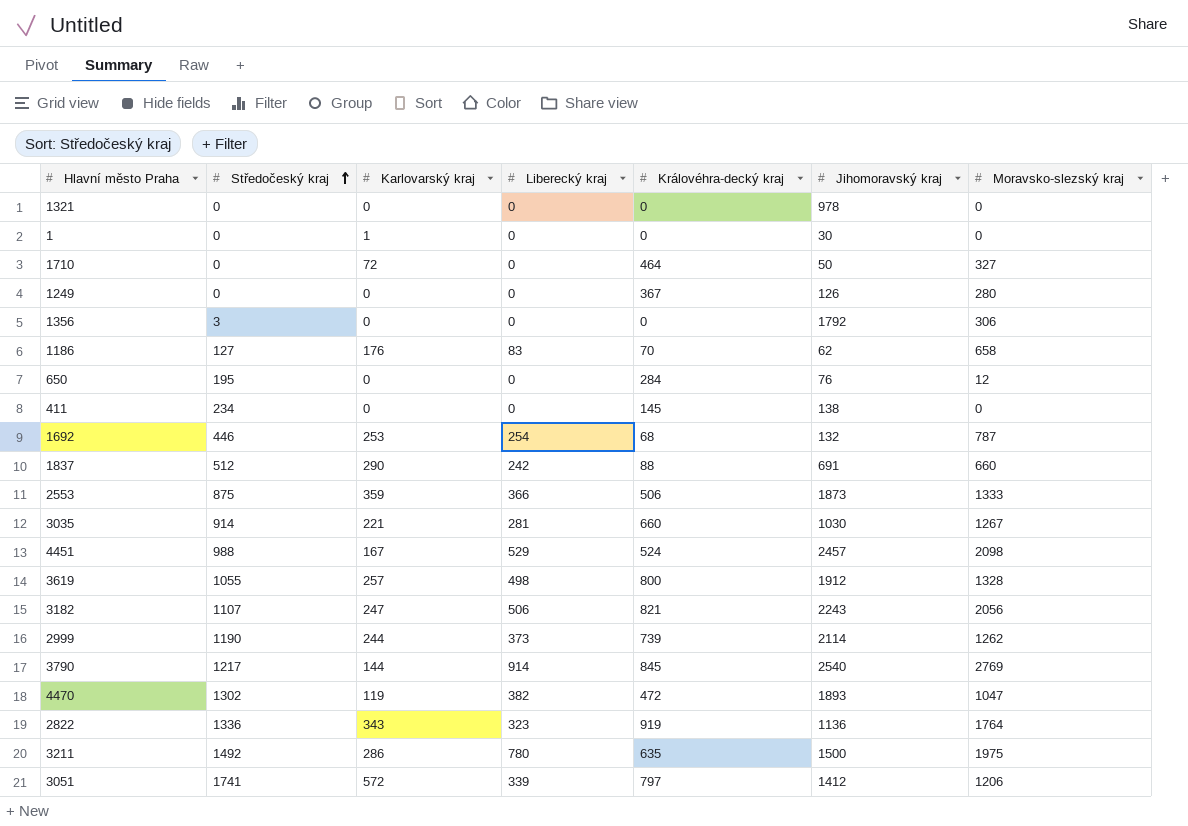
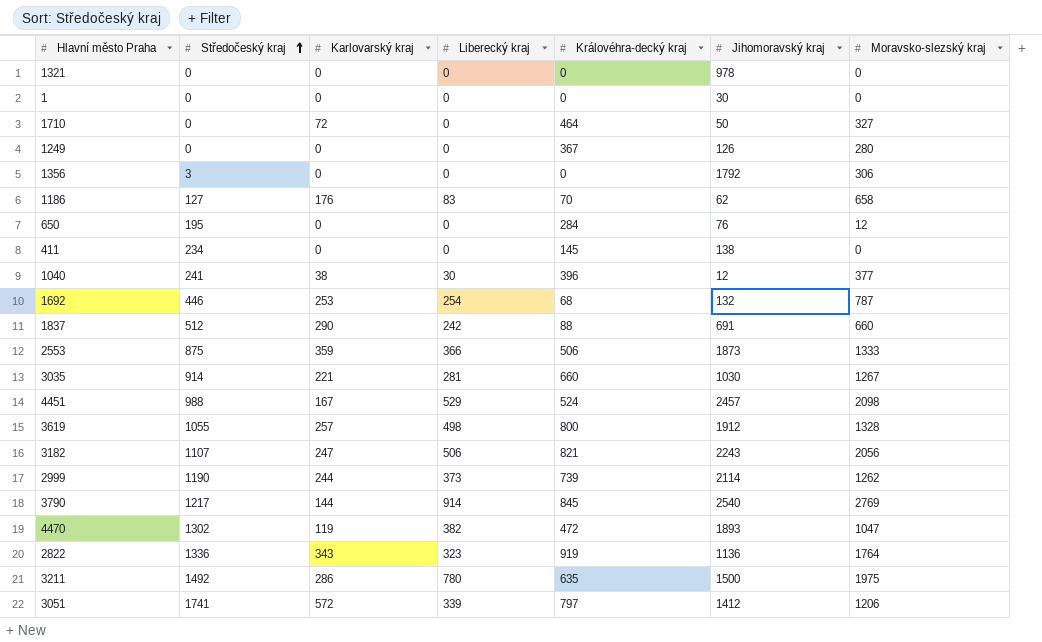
1 | Karlovarský kraj: 1 -> 0
row 1040: none -> 241 | 38 | 30 | 396 | 12 | 377

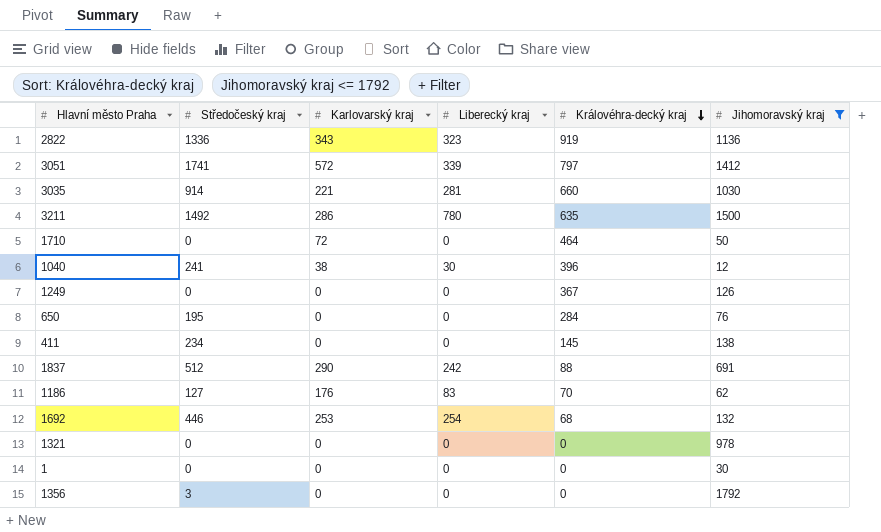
filter: none -> Jihomoravský kraj <= 1792
row order: Středočeský kraj ascending -> Královéhra-decký kraj descending
column Moravsko-slezský kraj | position: 7 -> none

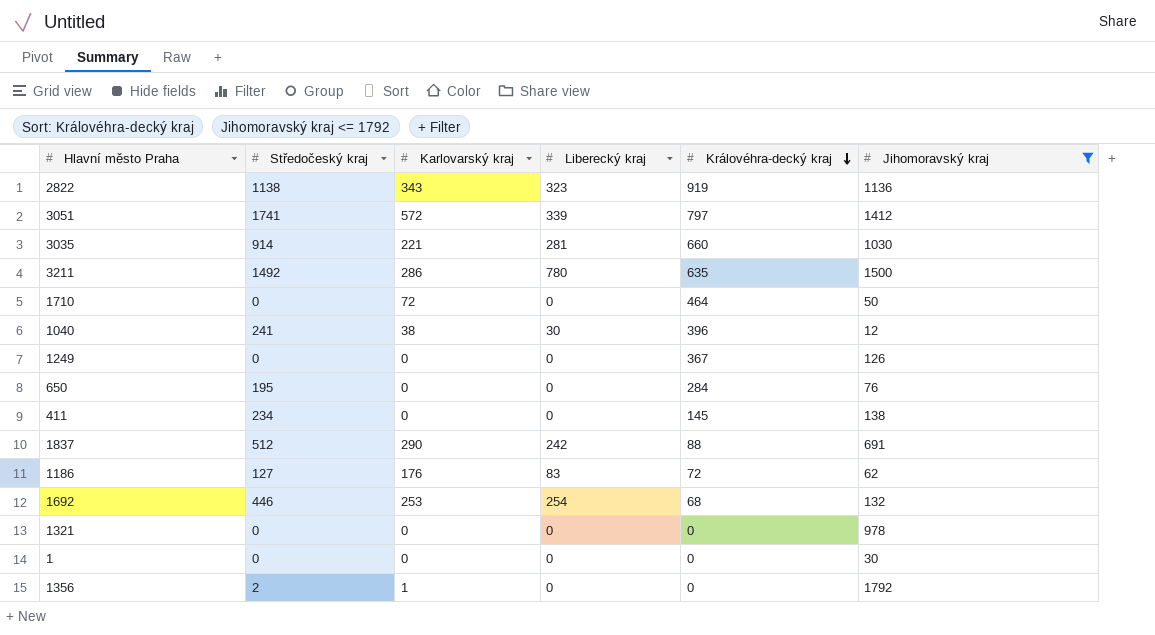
2822 | Středočeský kraj: 1336 -> 1138
1186 | Královéhra-decký kraj: 70 -> 72
1356 | Středočeský kraj: 3 -> 2
1356 | Karlovarský kraj: 0 -> 1

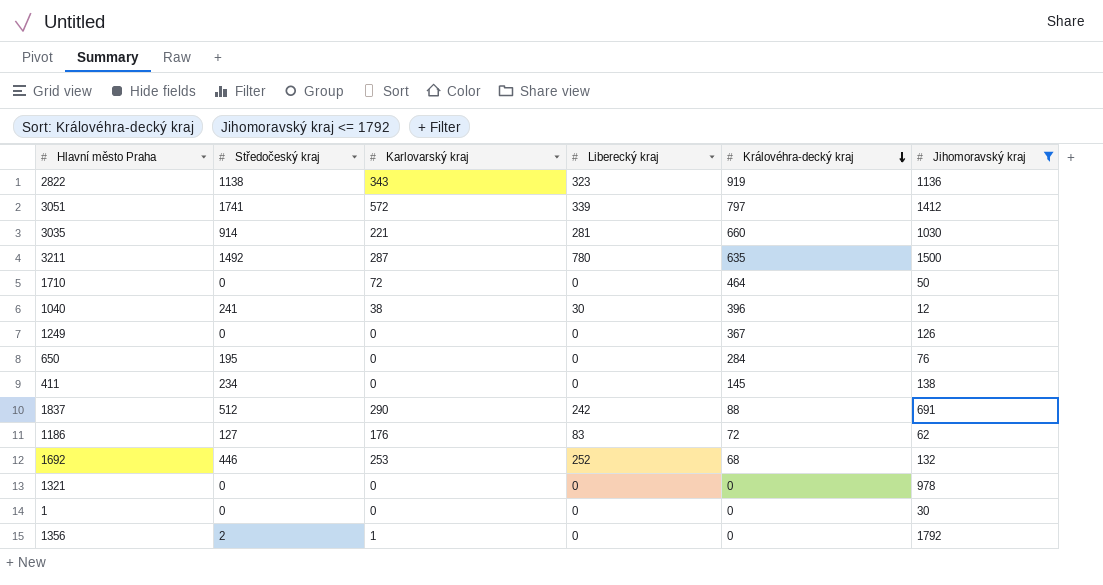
3211 | Karlovarský kraj: 286 -> 287
1692 | Liberecký kraj: 254 -> 252

